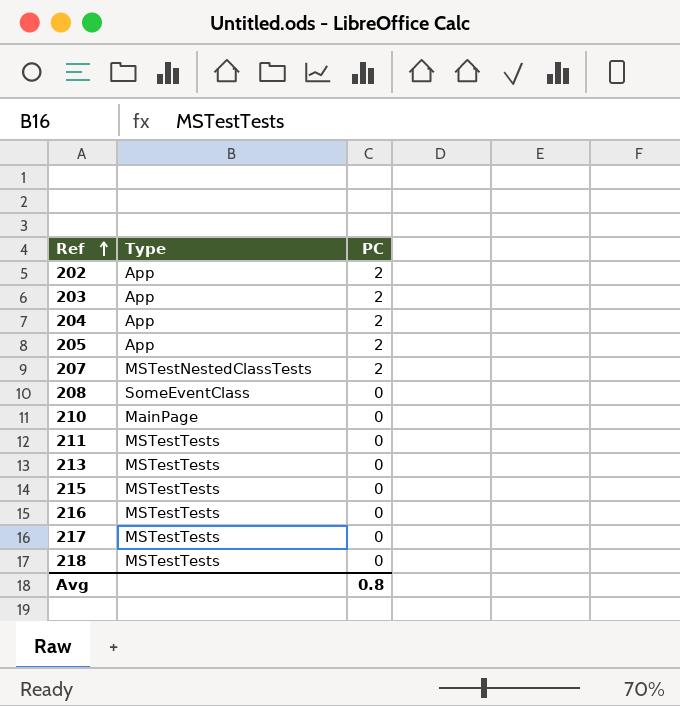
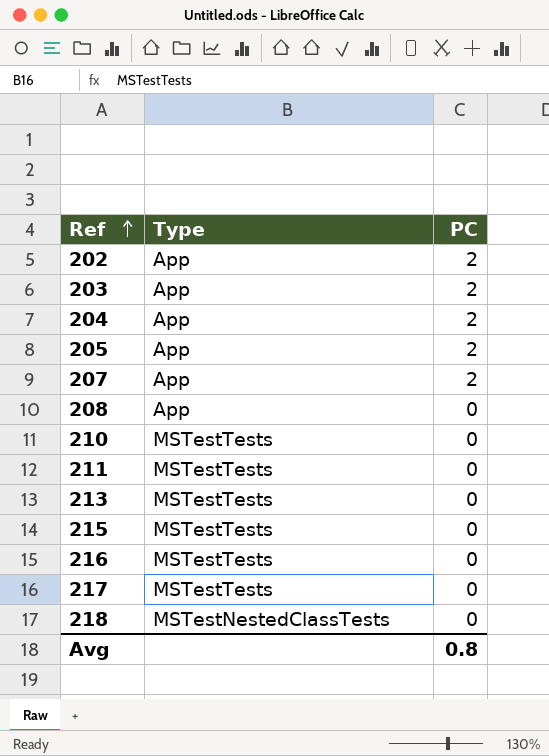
207 | Type: MSTestNestedClassTests -> App
208 | Type: SomeEventClass -> App
210 | Type: MainPage -> MSTestTests
218 | Type: MSTestTests -> MSTestNestedClassTests

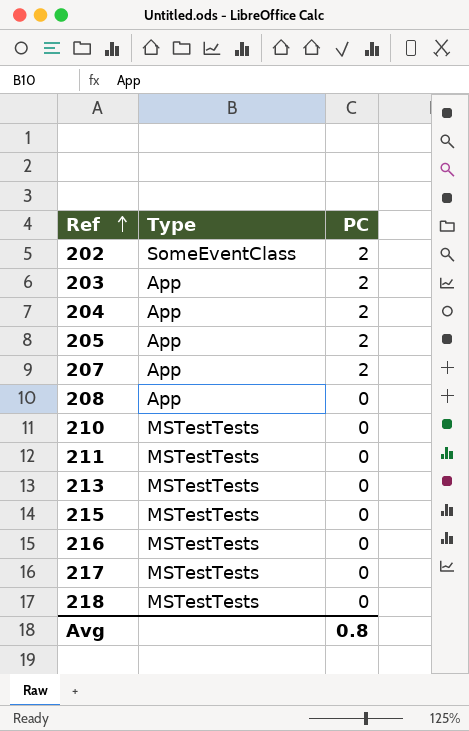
202 | Type: App -> SomeEventClass
218 | Type: MSTestNestedClassTests -> MSTestTests

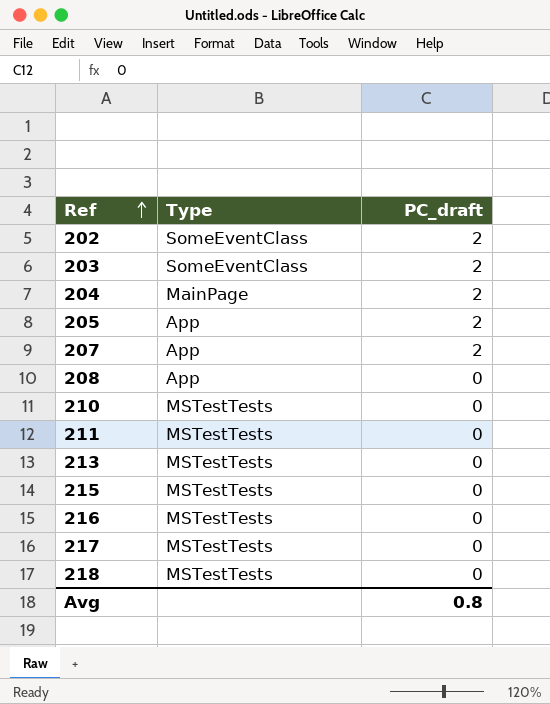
column name: PC -> PC_draft
203 | Type: App -> SomeEventClass
204 | Type: App -> MainPage

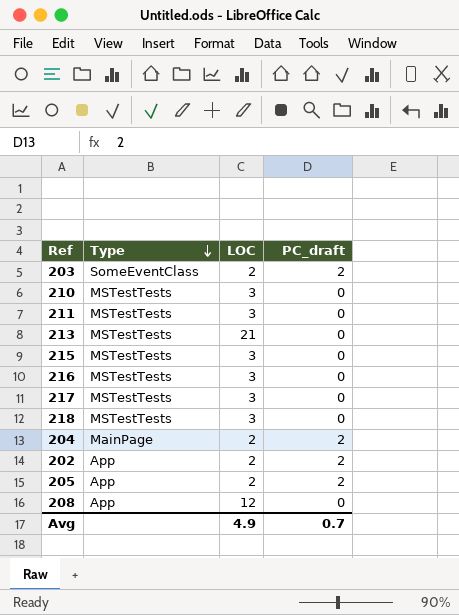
row order: Ref ascending -> Type descending
column LOC | position: none -> 3
row 207: App | 2 -> none
202 | Type: SomeEventClass -> App
Avg | PC_draft: 0.8 -> 0.7

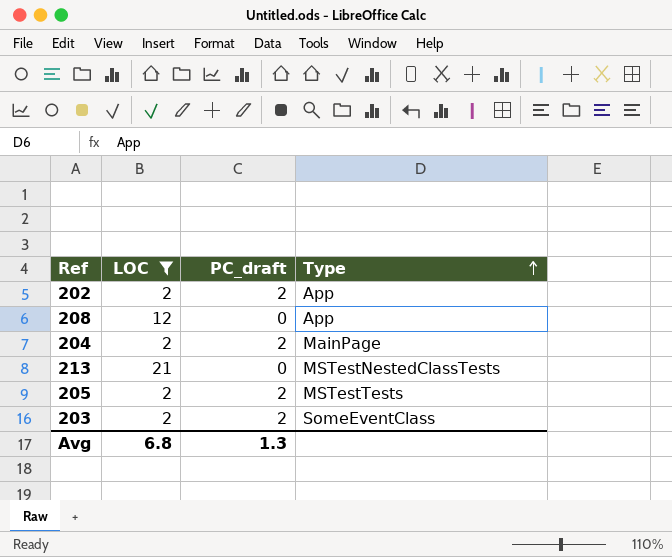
filter: none -> LOC != 3
row order: Type descending -> Type ascending
column Type | position: 2 -> 4
213 | Type: MSTestTests -> MSTestNestedClassTests
205 | Type: App -> MSTestTests
Avg | LOC: 4.9 -> 6.8
Avg | PC_draft: 0.7 -> 1.3

